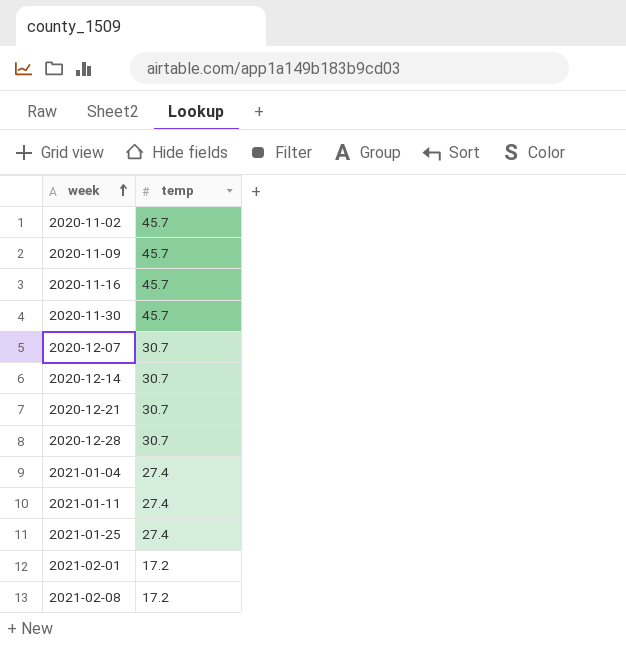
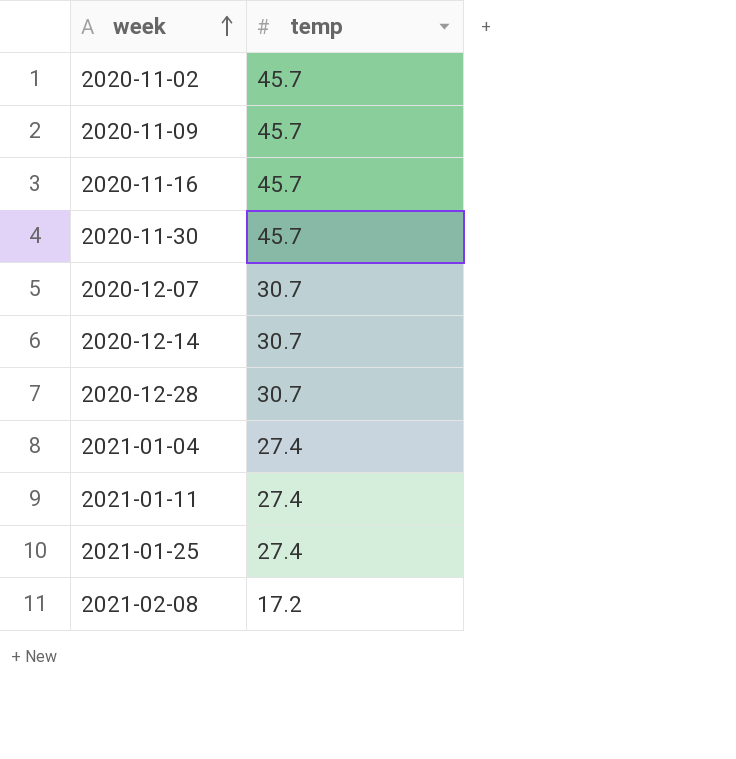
row 2020-12-21: 30.7 -> none
row 2021-02-01: 17.2 -> none

